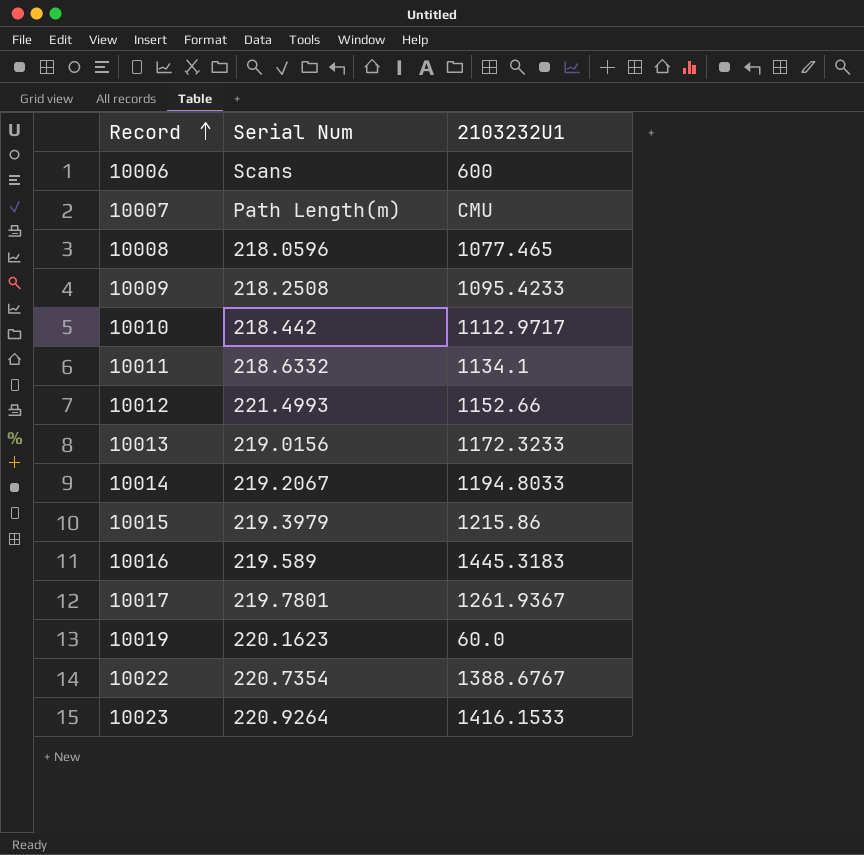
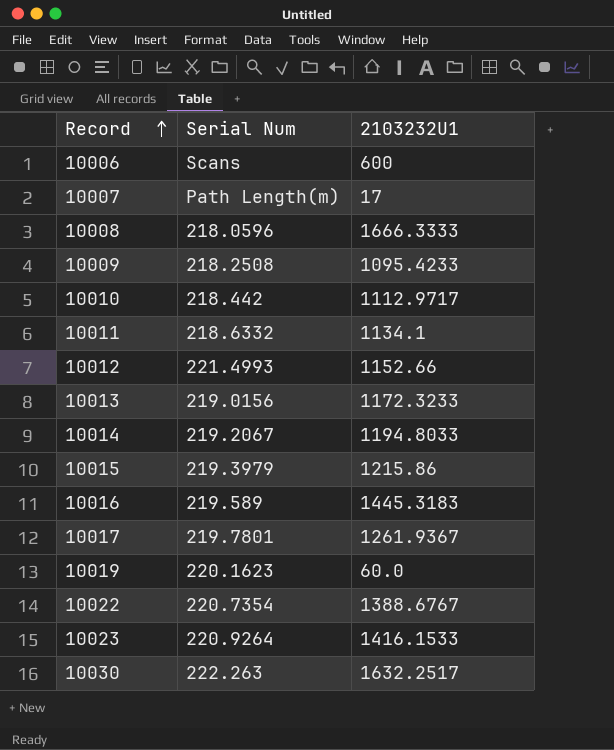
10007 | 2103232U1: CMU -> 17
10008 | 2103232U1: 1077.465 -> 1666.3333
row 10030: none -> 222.263 | 1632.2517

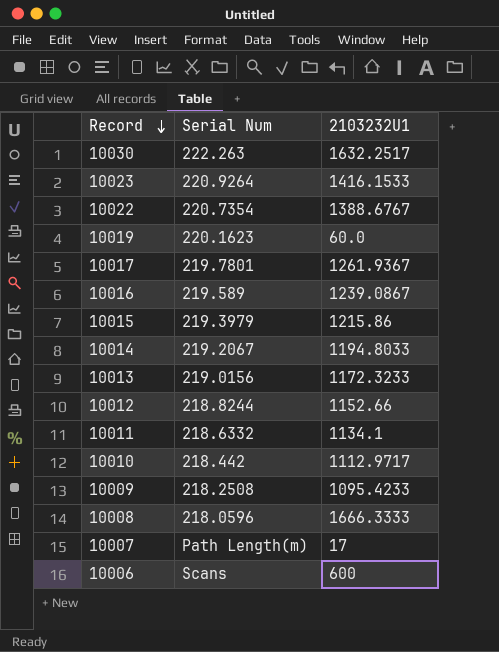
row order: Record ascending -> Record descending
10016 | 2103232U1: 1445.3183 -> 1239.0867
10012 | Serial Num: 221.4993 -> 218.8244

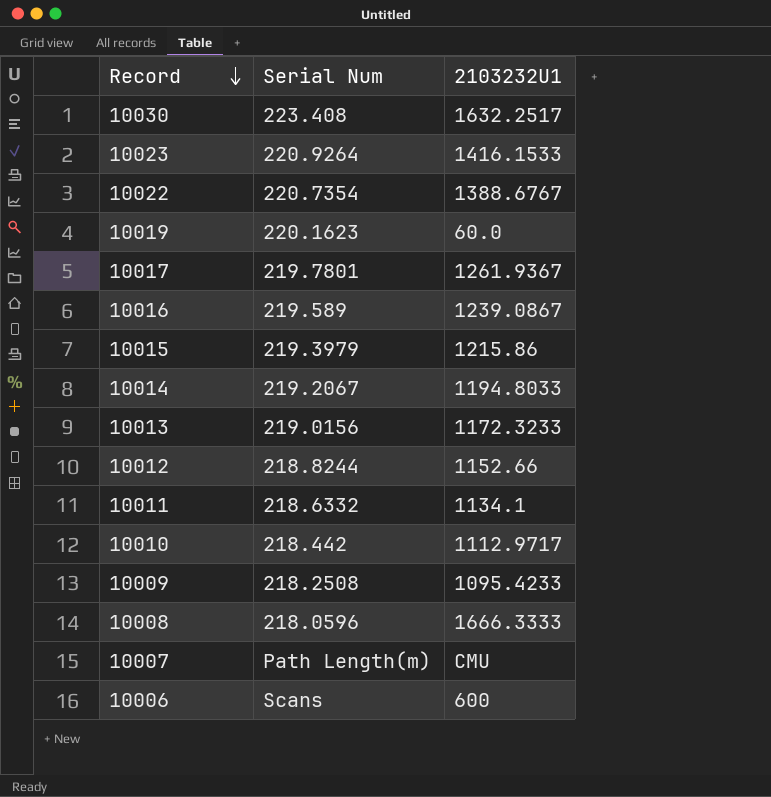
10030 | Serial Num: 222.263 -> 223.408
10007 | 2103232U1: 17 -> CMU

